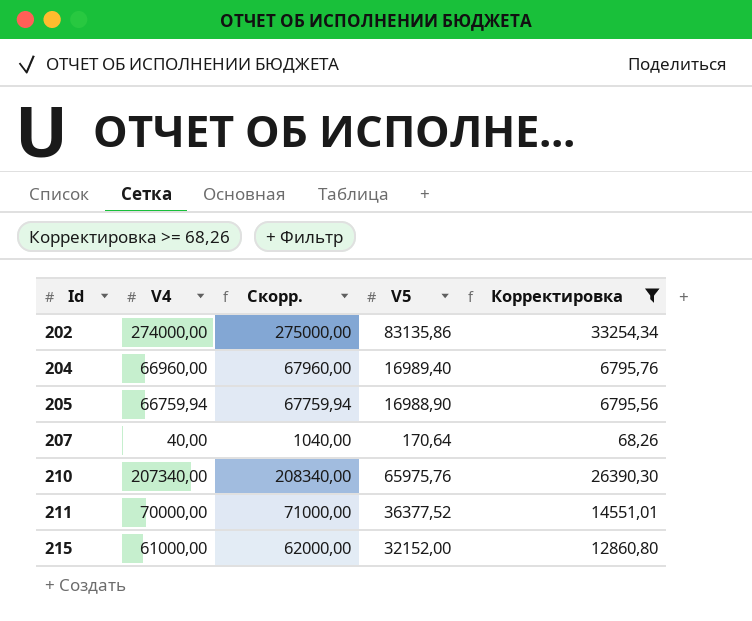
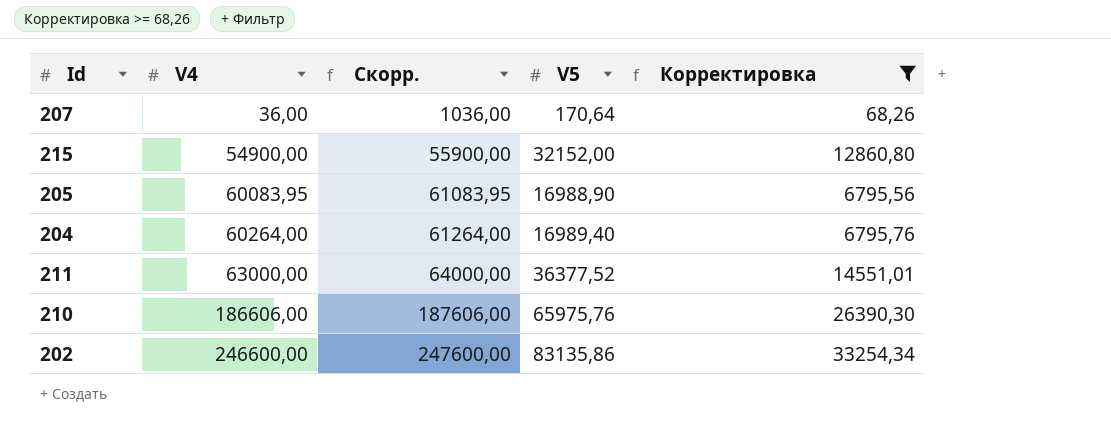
row order: Id ascending -> V4 ascending
207 | V4: 40,00 -> 36,00
207 | Скорр.: 1040,00 -> 1036,00
215 | V4: 61000,00 -> 54900,00
215 | Скорр.: 62000,00 -> 55900,00
205 | V4: 66759,94 -> 60083,95
205 | Скорр.: 67759,94 -> 61083,95
204 | V4: 66960,00 -> 60264,00
204 | Скорр.: 67960,00 -> 61264,00
211 | V4: 70000,00 -> 63000,00
211 | Скорр.: 71000,00 -> 64000,00
210 | V4: 207340,00 -> 186606,00
210 | Скорр.: 208340,00 -> 187606,00
202 | V4: 274000,00 -> 246600,00
202 | Скорр.: 275000,00 -> 247600,00

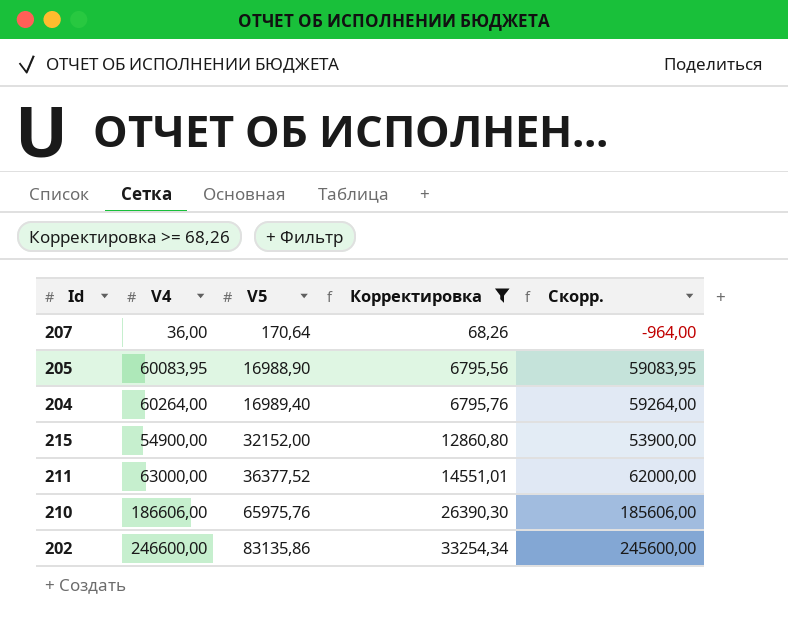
row order: V4 ascending -> V5 ascending
column Скорр. | formula: [V4] + 1000 -> [V4] - 1000
column Скорр. | position: 3 -> 5

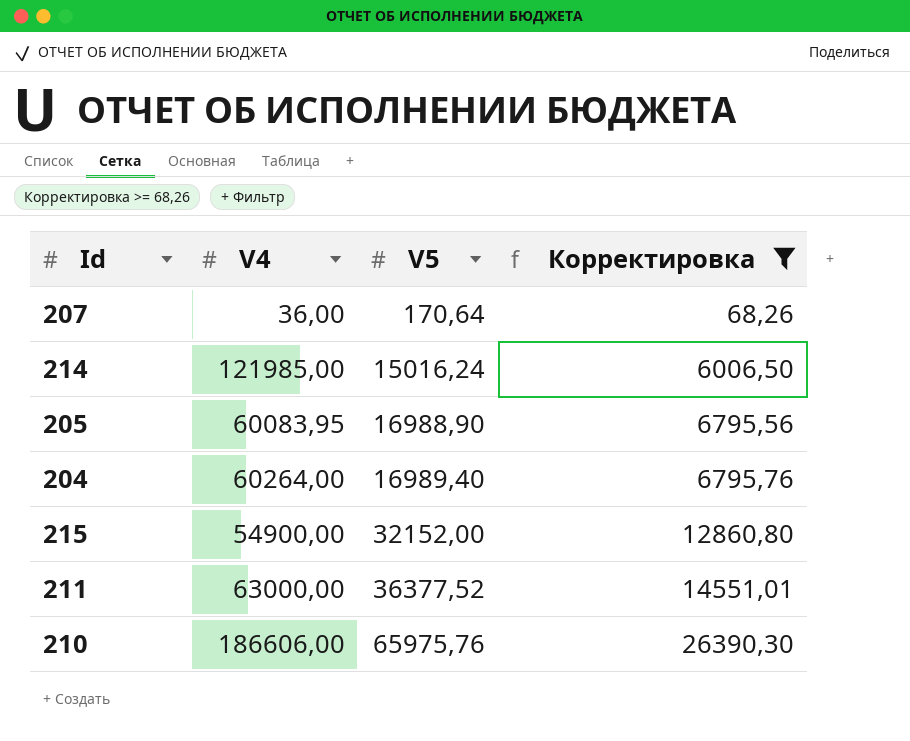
column Скорр. | formula: [V4] - 1000 -> none
row 202: 246600,00 | 83135,86 | 33254,34 | 245600,00 -> none
row 214: none -> 121985,00 | 15016,24 | 6006,50

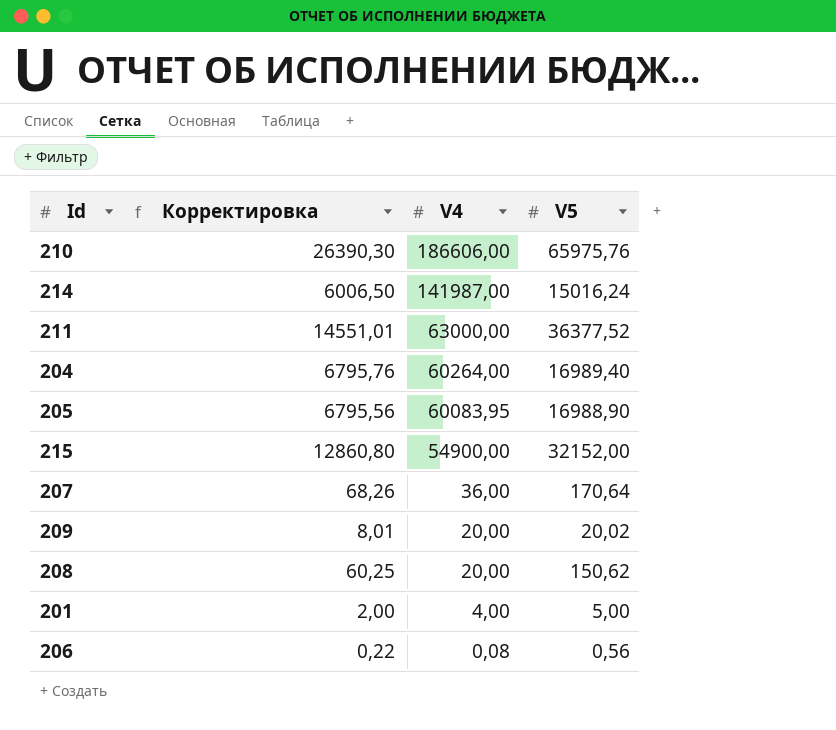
filter: Корректировка >= 68,26 -> none
row order: V5 ascending -> V4 descending
column Корректировка | position: 4 -> 2
214 | V4: 121985,00 -> 141987,00

